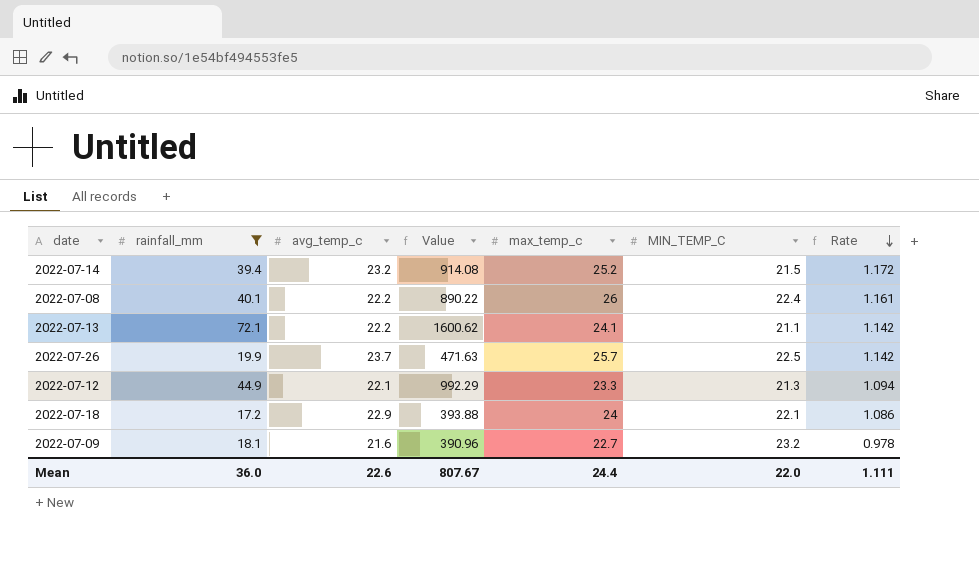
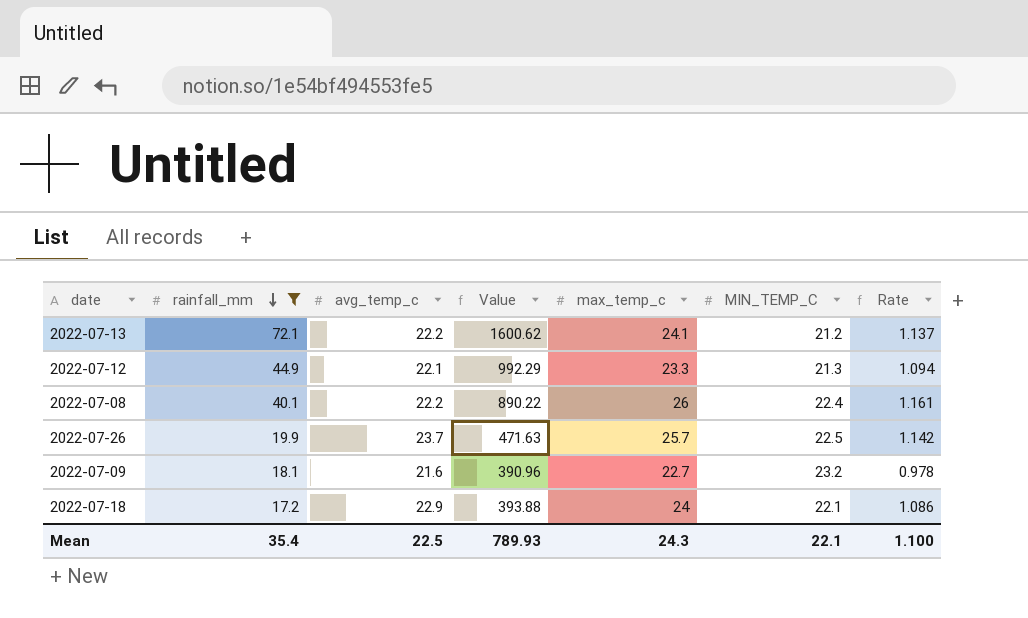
row order: Rate descending -> rainfall_mm descending
row 2022-07-14: 39.4 | 23.2 | 914.08 | 25.2 | 21.5 | 1.172 -> none
2022-07-13 | MIN_TEMP_C: 21.1 -> 21.2
2022-07-13 | Rate: 1.142 -> 1.137
Mean | rainfall_mm: 36.0 -> 35.4
Mean | avg_temp_c: 22.6 -> 22.5
Mean | Value: 807.67 -> 789.93
Mean | max_temp_c: 24.4 -> 24.3
Mean | MIN_TEMP_C: 22.0 -> 22.1
Mean | Rate: 1.111 -> 1.100

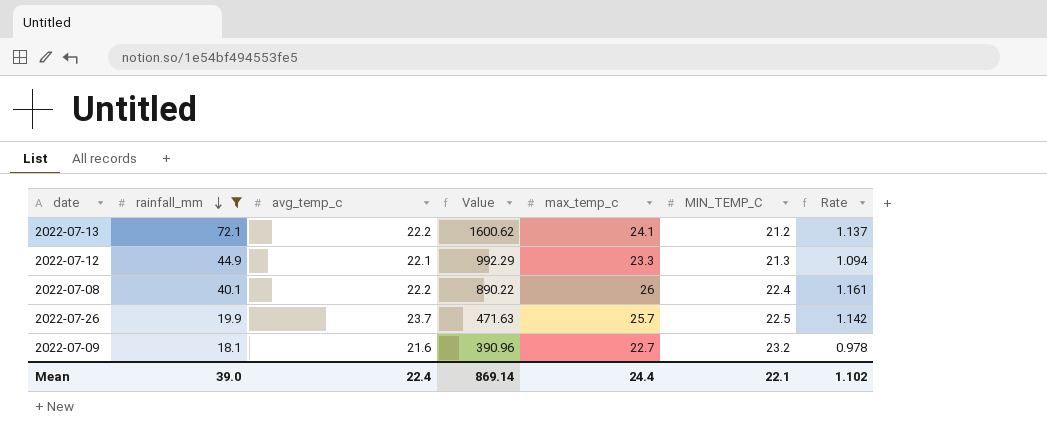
row 2022-07-18: 17.2 | 22.9 | 393.88 | 24 | 22.1 | 1.086 -> none
Mean | rainfall_mm: 35.4 -> 39.0
Mean | avg_temp_c: 22.5 -> 22.4
Mean | Value: 789.93 -> 869.14
Mean | max_temp_c: 24.3 -> 24.4
Mean | Rate: 1.100 -> 1.102

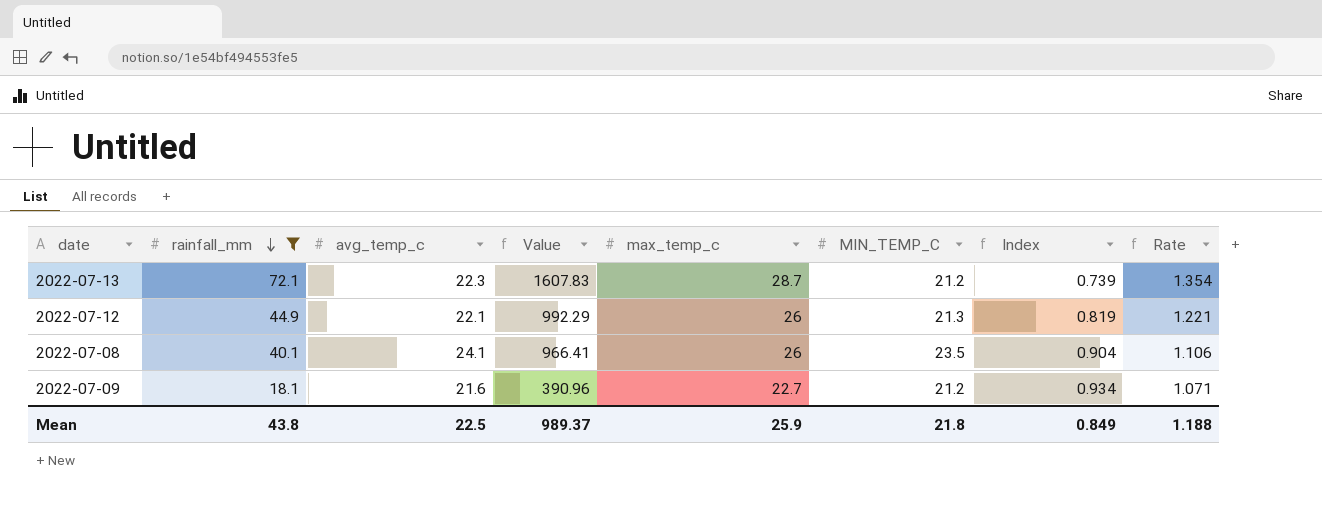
column Index | formula: none -> [MIN_TEMP_C] / [max_temp_c]
row 2022-07-26: 19.9 | 23.7 | 471.63 | 25.7 | 22.5 | 1.142 -> none
2022-07-13 | avg_temp_c: 22.2 -> 22.3
2022-07-13 | Value: 1600.62 -> 1607.83
2022-07-13 | max_temp_c: 24.1 -> 28.7
2022-07-13 | Rate: 1.137 -> 1.354
2022-07-12 | max_temp_c: 23.3 -> 26
2022-07-12 | Rate: 1.094 -> 1.221
2022-07-08 | avg_temp_c: 22.2 -> 24.1
2022-07-08 | Value: 890.22 -> 966.41
2022-07-08 | MIN_TEMP_C: 22.4 -> 23.5
2022-07-08 | Rate: 1.161 -> 1.106
2022-07-09 | MIN_TEMP_C: 23.2 -> 21.2
2022-07-09 | Rate: 0.978 -> 1.071
Mean | rainfall_mm: 39.0 -> 43.8
Mean | avg_temp_c: 22.4 -> 22.5
Mean | Value: 869.14 -> 989.37
Mean | max_temp_c: 24.4 -> 25.9
Mean | MIN_TEMP_C: 22.1 -> 21.8
Mean | Rate: 1.102 -> 1.188

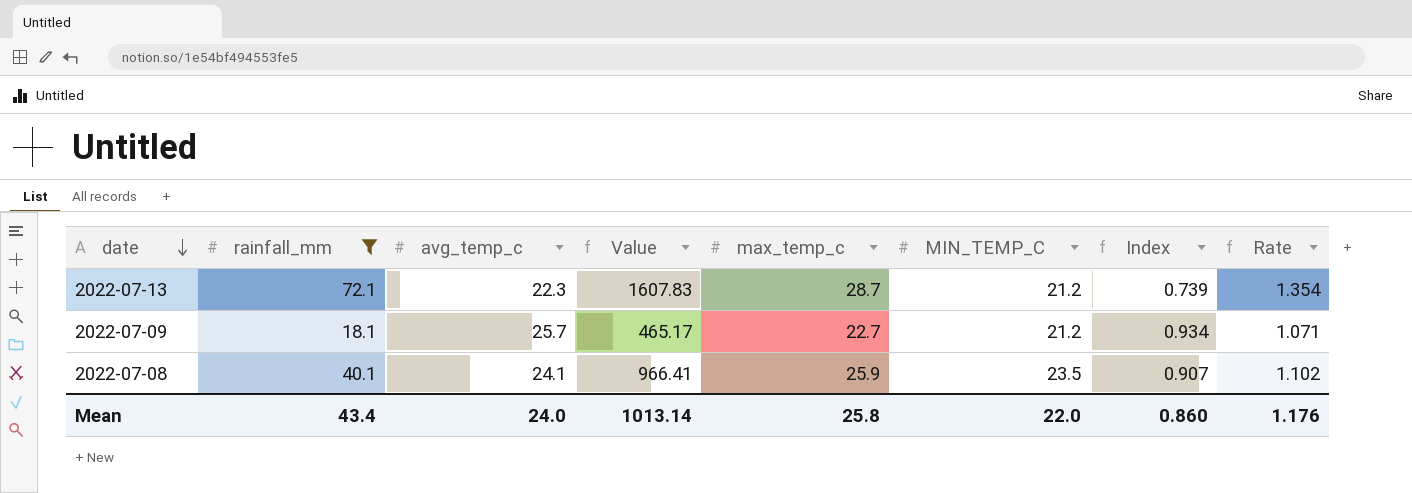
row order: rainfall_mm descending -> date descending
row 2022-07-12: 44.9 | 22.1 | 992.29 | 26 | 21.3 | 0.819 | 1.221 -> none
2022-07-09 | avg_temp_c: 21.6 -> 25.7
2022-07-09 | Value: 390.96 -> 465.17
2022-07-08 | max_temp_c: 26 -> 25.9
2022-07-08 | Index: 0.904 -> 0.907
2022-07-08 | Rate: 1.106 -> 1.102
Mean | rainfall_mm: 43.8 -> 43.4
Mean | avg_temp_c: 22.5 -> 24.0
Mean | Value: 989.37 -> 1013.14
Mean | max_temp_c: 25.9 -> 25.8
Mean | MIN_TEMP_C: 21.8 -> 22.0
Mean | Index: 0.849 -> 0.860
Mean | Rate: 1.188 -> 1.176

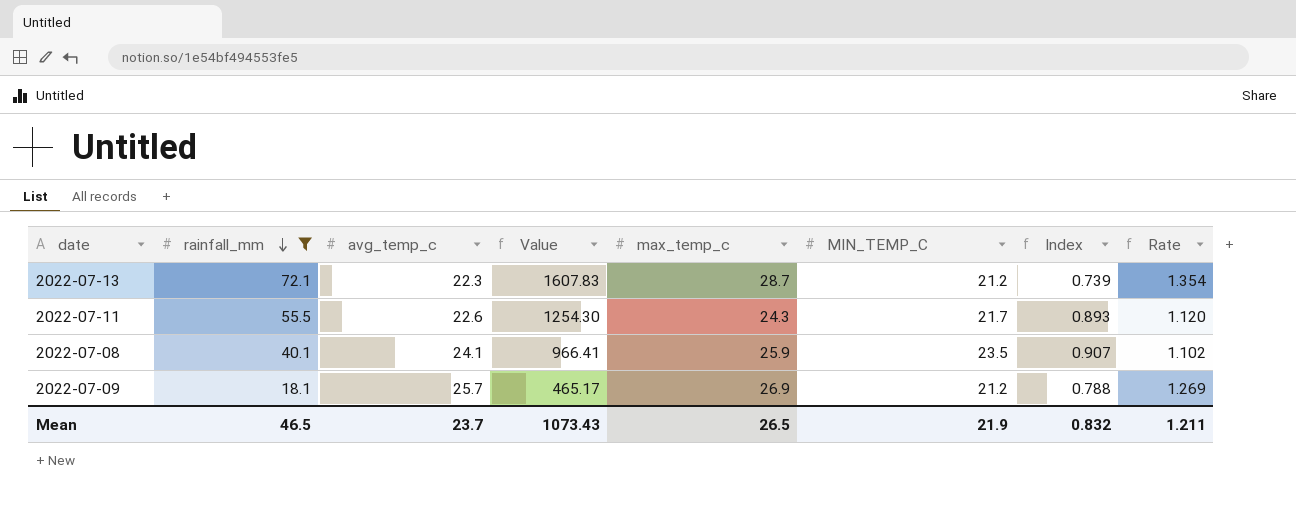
row order: date descending -> rainfall_mm descending
row 2022-07-11: none -> 55.5 | 22.6 | 1254.30 | 24.3 | 21.7 | 0.893 | 1.120
2022-07-09 | max_temp_c: 22.7 -> 26.9
2022-07-09 | Index: 0.934 -> 0.788
2022-07-09 | Rate: 1.071 -> 1.269
Mean | rainfall_mm: 43.4 -> 46.5
Mean | avg_temp_c: 24.0 -> 23.7
Mean | Value: 1013.14 -> 1073.43
Mean | max_temp_c: 25.8 -> 26.5
Mean | MIN_TEMP_C: 22.0 -> 21.9
Mean | Index: 0.860 -> 0.832
Mean | Rate: 1.176 -> 1.211

